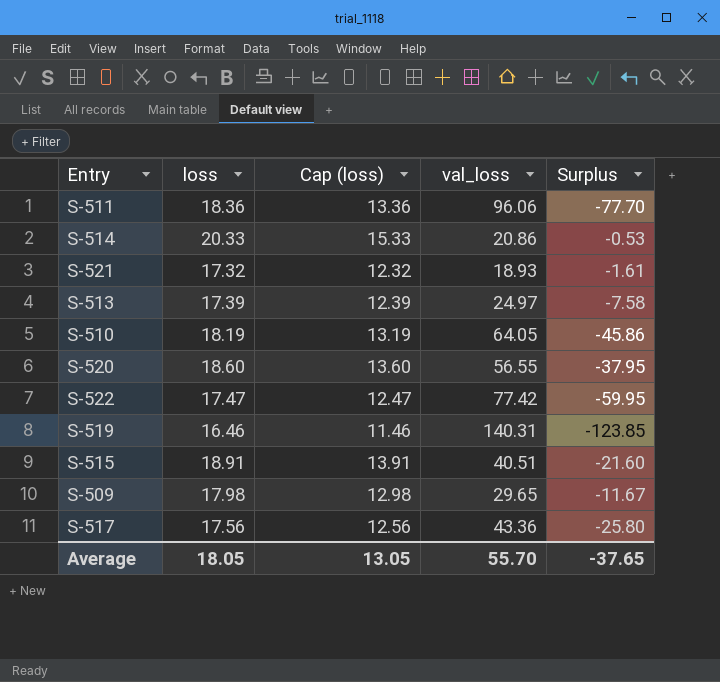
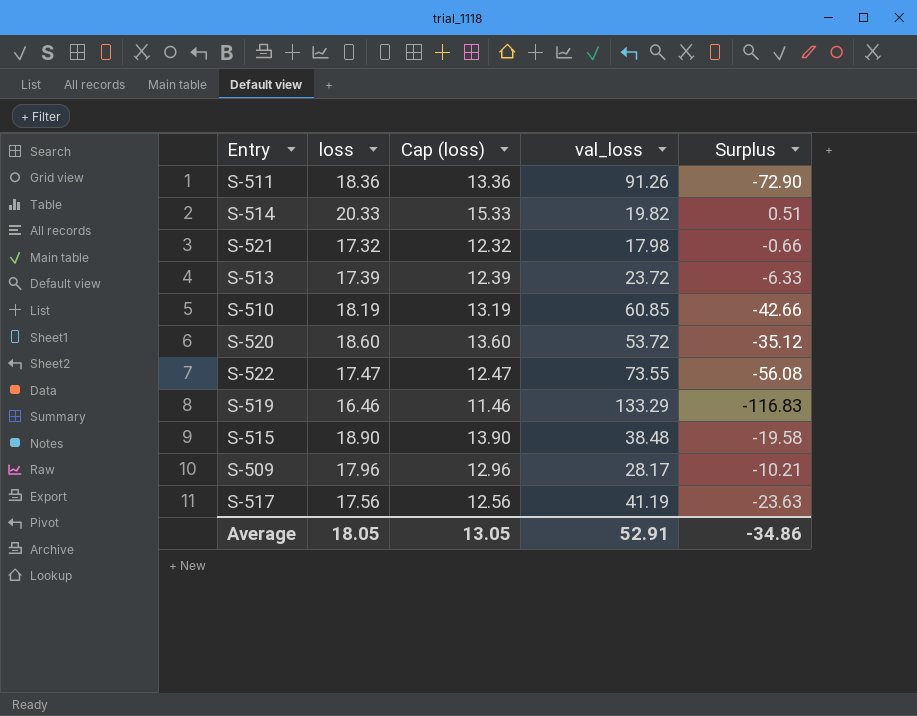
S-511 | val_loss: 96.06 -> 91.26
S-511 | Surplus: -77.70 -> -72.90
S-514 | val_loss: 20.86 -> 19.82
S-514 | Surplus: -0.53 -> 0.51
S-521 | val_loss: 18.93 -> 17.98
S-521 | Surplus: -1.61 -> -0.66
S-513 | val_loss: 24.97 -> 23.72
S-513 | Surplus: -7.58 -> -6.33
S-510 | val_loss: 64.05 -> 60.85
S-510 | Surplus: -45.86 -> -42.66
S-520 | val_loss: 56.55 -> 53.72
S-520 | Surplus: -37.95 -> -35.12
S-522 | val_loss: 77.42 -> 73.55
S-522 | Surplus: -59.95 -> -56.08
S-519 | val_loss: 140.31 -> 133.29
S-519 | Surplus: -123.85 -> -116.83
S-515 | loss: 18.91 -> 18.90
S-515 | Cap (loss): 13.91 -> 13.90
S-515 | val_loss: 40.51 -> 38.48
S-515 | Surplus: -21.60 -> -19.58
S-509 | loss: 17.98 -> 17.96
S-509 | Cap (loss): 12.98 -> 12.96
S-509 | val_loss: 29.65 -> 28.17
S-509 | Surplus: -11.67 -> -10.21
S-517 | val_loss: 43.36 -> 41.19
S-517 | Surplus: -25.80 -> -23.63
Average | val_loss: 55.70 -> 52.91
Average | Surplus: -37.65 -> -34.86

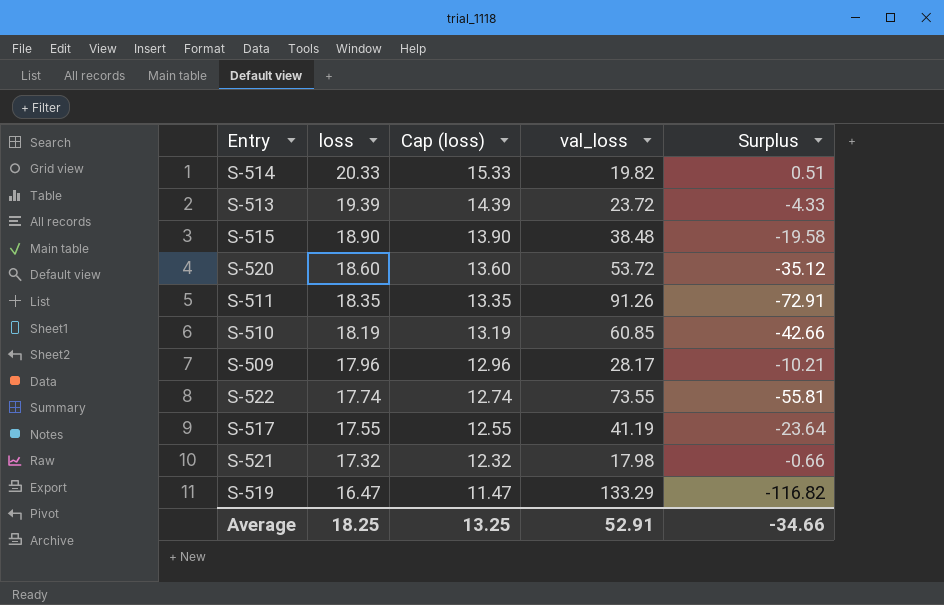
row order: none -> loss descending
S-513 | loss: 17.39 -> 19.39
S-513 | Cap (loss): 12.39 -> 14.39
S-513 | Surplus: -6.33 -> -4.33
S-511 | loss: 18.36 -> 18.35
S-511 | Cap (loss): 13.36 -> 13.35
S-511 | Surplus: -72.90 -> -72.91
S-522 | loss: 17.47 -> 17.74
S-522 | Cap (loss): 12.47 -> 12.74
S-522 | Surplus: -56.08 -> -55.81
S-517 | loss: 17.56 -> 17.55
S-517 | Cap (loss): 12.56 -> 12.55
S-517 | Surplus: -23.63 -> -23.64
S-519 | loss: 16.46 -> 16.47
S-519 | Cap (loss): 11.46 -> 11.47
S-519 | Surplus: -116.83 -> -116.82
Average | loss: 18.05 -> 18.25
Average | Cap (loss): 13.05 -> 13.25
Average | Surplus: -34.86 -> -34.66

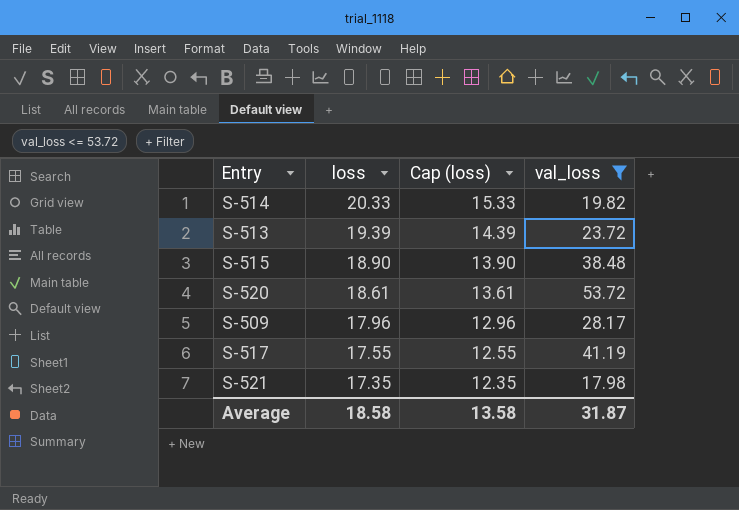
filter: none -> val_loss <= 53.72
column Surplus | formula: [loss] - [val_loss] -> none
S-520 | loss: 18.60 -> 18.61
S-520 | Cap (loss): 13.60 -> 13.61
S-521 | loss: 17.32 -> 17.35
S-521 | Cap (loss): 12.32 -> 12.35
Average | loss: 18.25 -> 18.58
Average | Cap (loss): 13.25 -> 13.58
Average | val_loss: 52.91 -> 31.87

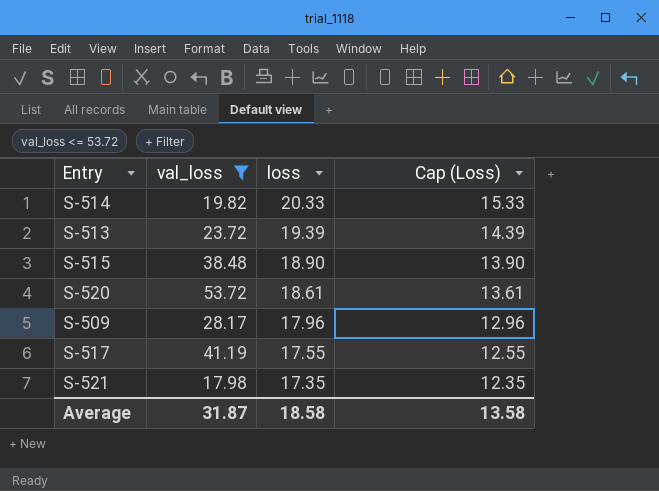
column val_loss | position: 4 -> 2
column name: Cap (loss) -> Cap (Loss)

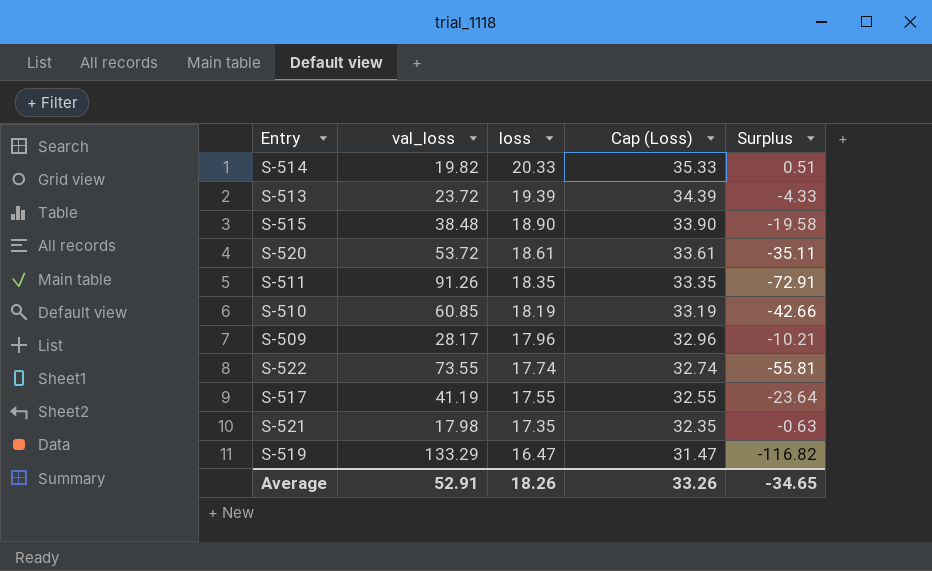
filter: val_loss <= 53.72 -> none
column Cap (Loss) | formula: [loss] - 5 -> [loss] + 15
column Surplus | formula: none -> [loss] - [val_loss]
Average | val_loss: 31.87 -> 52.91
Average | loss: 18.58 -> 18.26
Average | Cap (Loss): 13.58 -> 33.26

